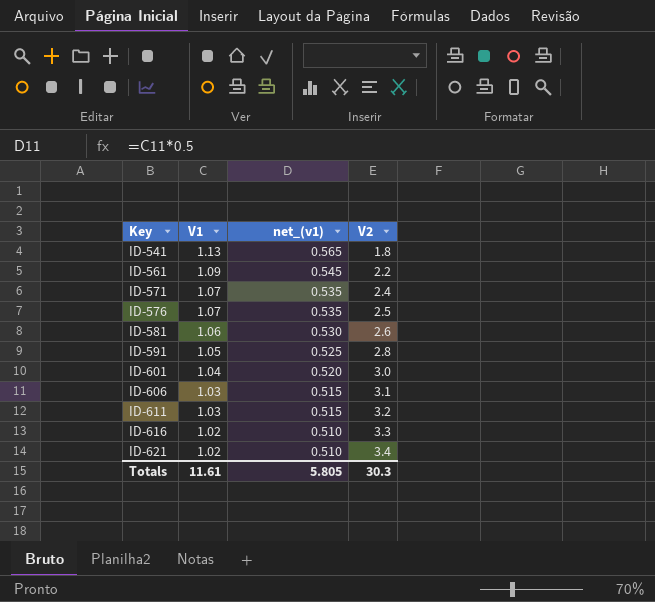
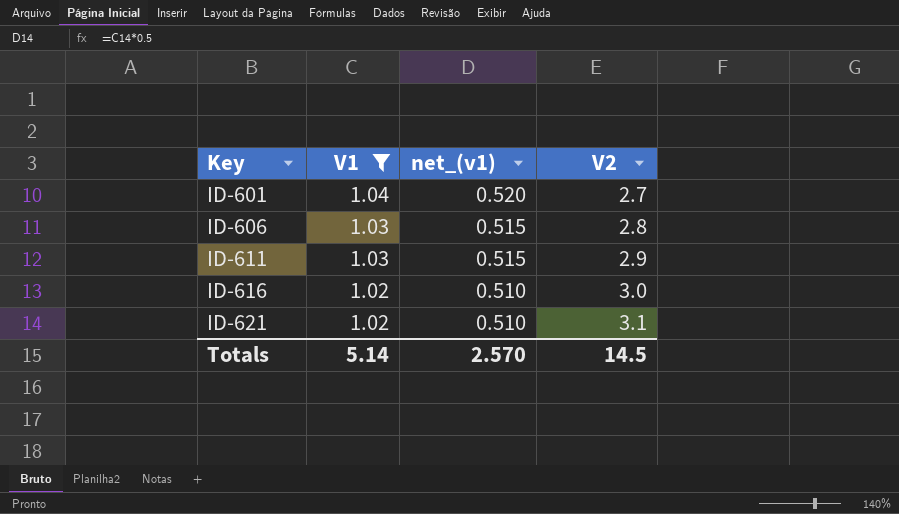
filter: none -> V1 <= 1.04
ID-601 | V2: 3.0 -> 2.7
ID-606 | V2: 3.1 -> 2.8
ID-611 | V2: 3.2 -> 2.9
ID-616 | V2: 3.3 -> 3.0
ID-621 | V2: 3.4 -> 3.1
Totals | V1: 11.61 -> 5.14
Totals | net_(v1): 5.805 -> 2.570
Totals | V2: 30.3 -> 14.5

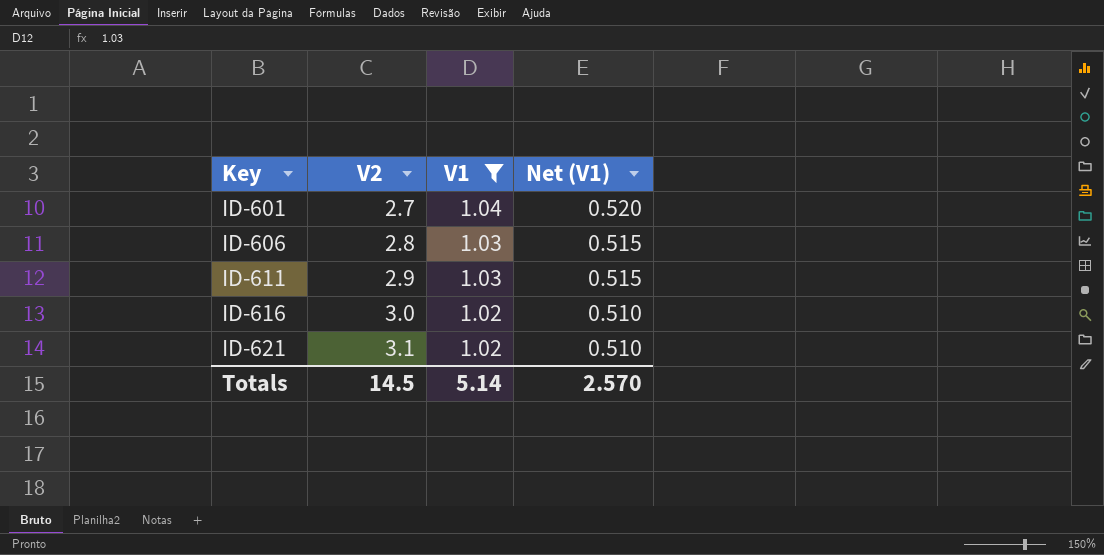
column V2 | position: 4 -> 2
column name: net_(v1) -> Net (V1)

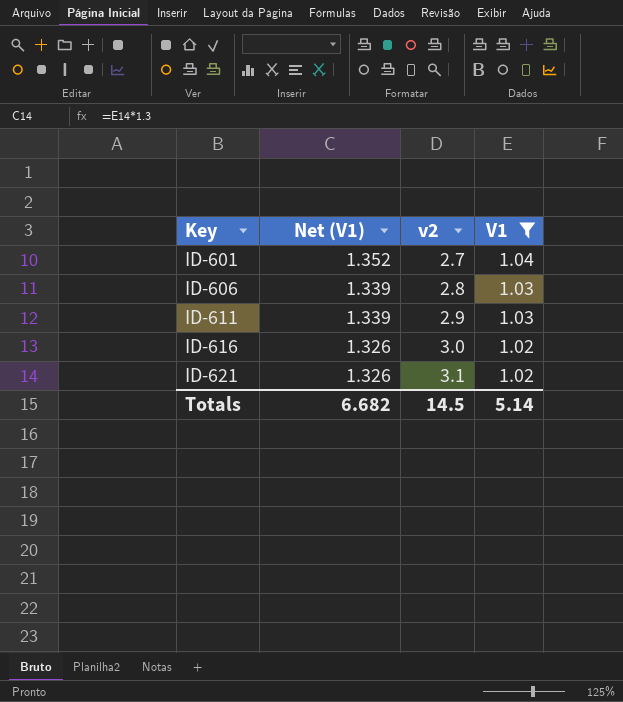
column Net (V1) | formula: [V1] * 0.5 -> [V1] * 1.3
column Net (V1) | position: 4 -> 2
column name: V2 -> v2
Totals | Net (V1): 2.570 -> 6.682

